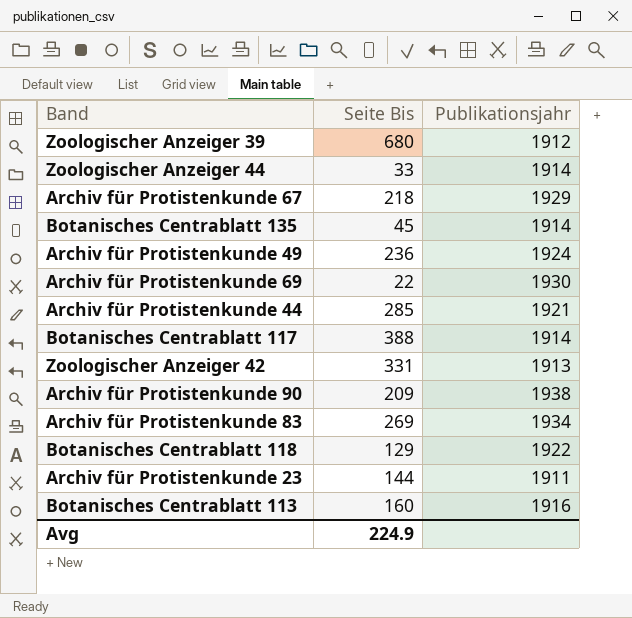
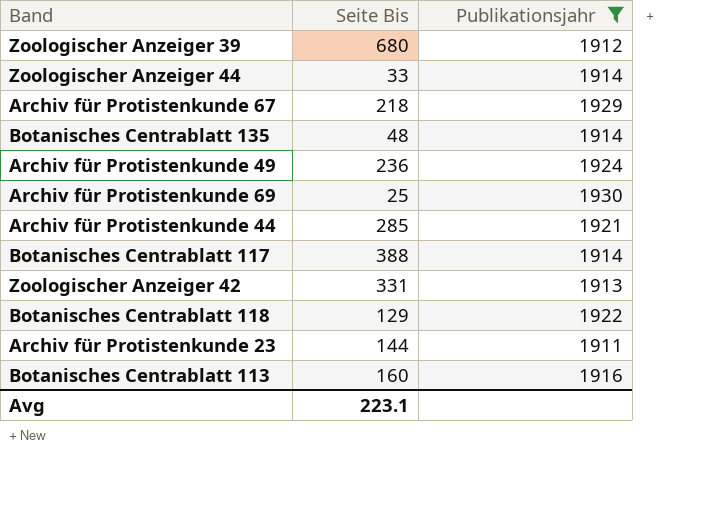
filter: none -> Publikationsjahr <= 1930
Botanisches Centrablatt 135 | Seite Bis: 45 -> 48
Archiv für Protistenkunde 69 | Seite Bis: 22 -> 25
Avg | Seite Bis: 224.9 -> 223.1

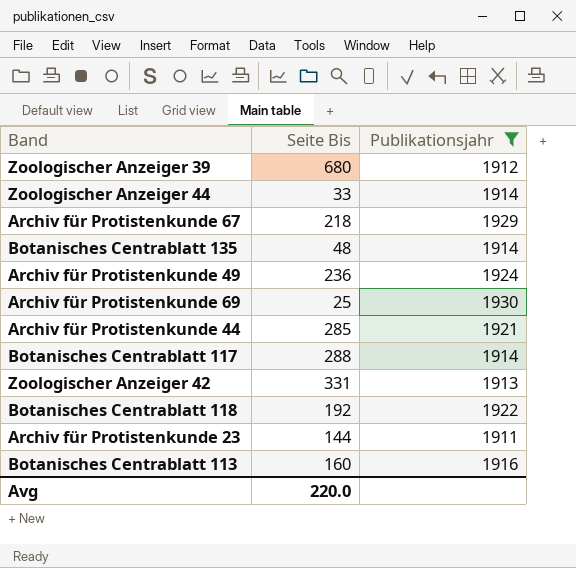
Botanisches Centrablatt 117 | Seite Bis: 388 -> 288
Botanisches Centrablatt 118 | Seite Bis: 129 -> 192
Avg | Seite Bis: 223.1 -> 220.0

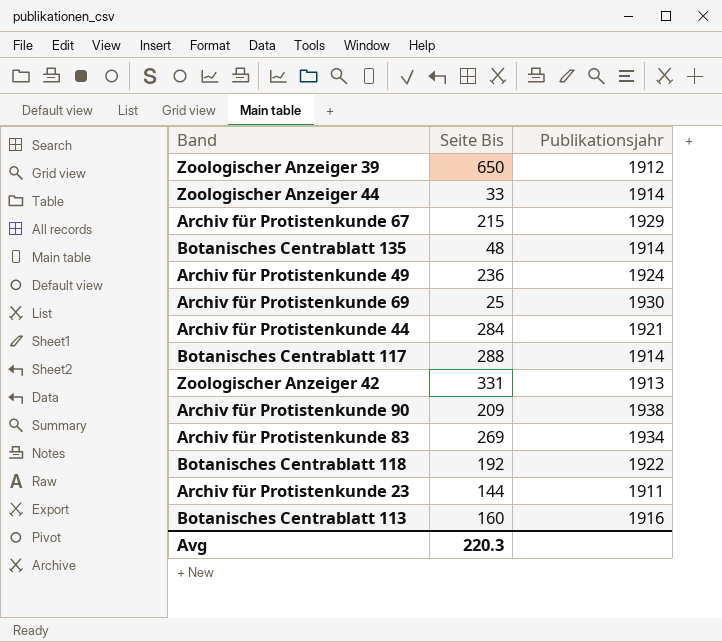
filter: Publikationsjahr <= 1930 -> none
Zoologischer Anzeiger 39 | Seite Bis: 680 -> 650
Archiv für Protistenkunde 67 | Seite Bis: 218 -> 215
Archiv für Protistenkunde 44 | Seite Bis: 285 -> 284
Avg | Seite Bis: 220.0 -> 220.3

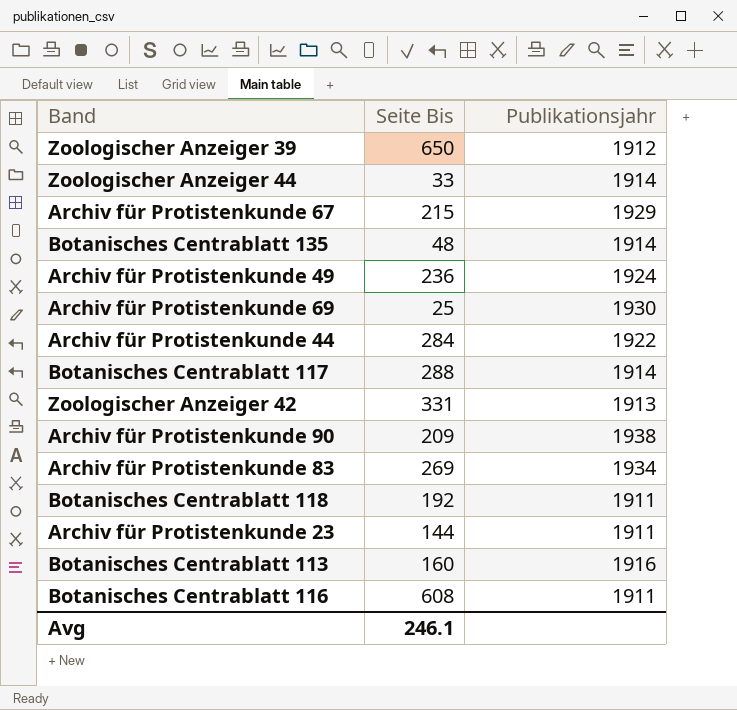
Archiv für Protistenkunde 44 | Publikationsjahr: 1921 -> 1922
Botanisches Centrablatt 118 | Publikationsjahr: 1922 -> 1911
row Botanisches Centrablatt 116: none -> 608 | 1911
Avg | Seite Bis: 220.3 -> 246.1

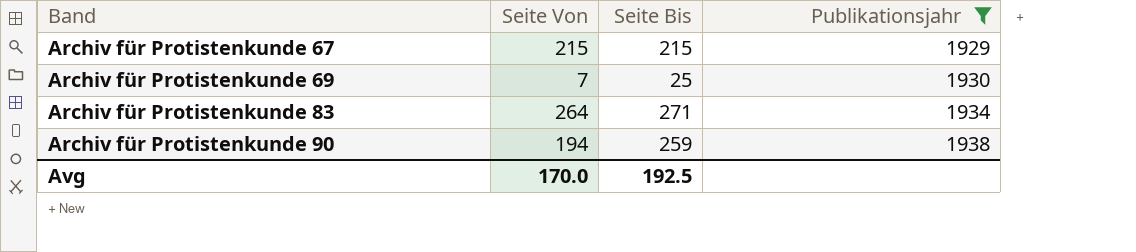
filter: none -> Publikationsjahr >= 1929
row order: none -> Band ascending
column Seite Von | position: none -> 2
Archiv für Protistenkunde 83 | Seite Bis: 269 -> 271
Archiv für Protistenkunde 90 | Seite Bis: 209 -> 259
Avg | Seite Bis: 246.1 -> 192.5

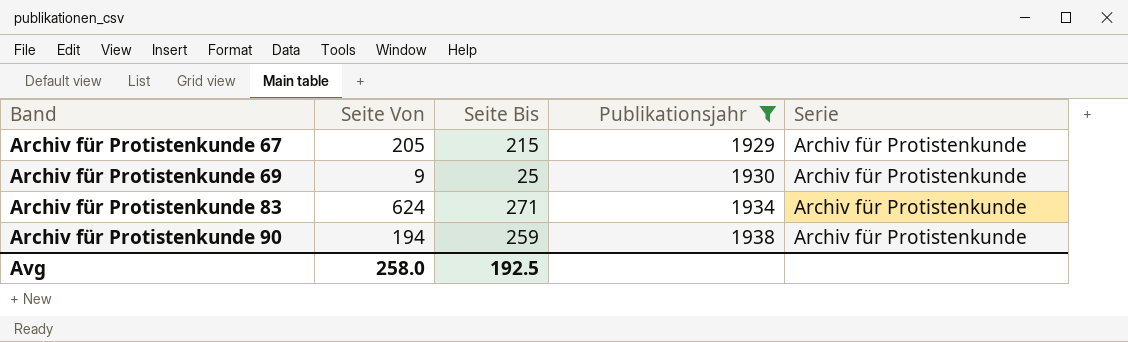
column Serie | position: none -> 5
Archiv für Protistenkunde 67 | Seite Von: 215 -> 205
Archiv für Protistenkunde 69 | Seite Von: 7 -> 9
Archiv für Protistenkunde 83 | Seite Von: 264 -> 624
Avg | Seite Von: 170.0 -> 258.0

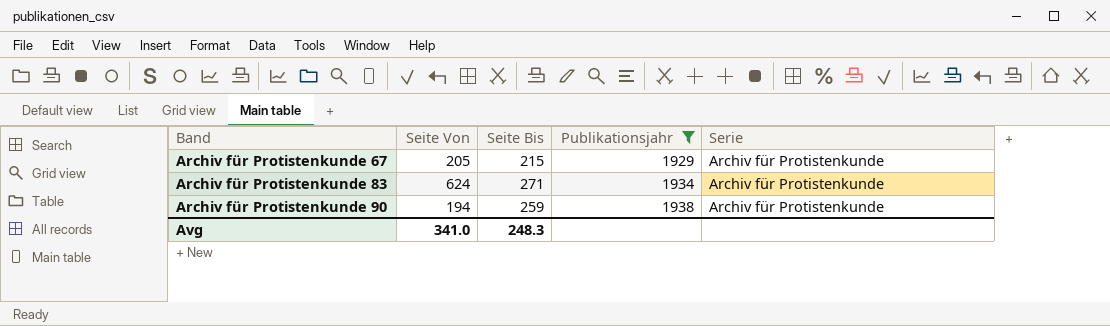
row Archiv für Protistenkunde 69: 9 | 25 | 1930 | Archiv für Protistenkunde -> none
Avg | Seite Von: 258.0 -> 341.0
Avg | Seite Bis: 192.5 -> 248.3

